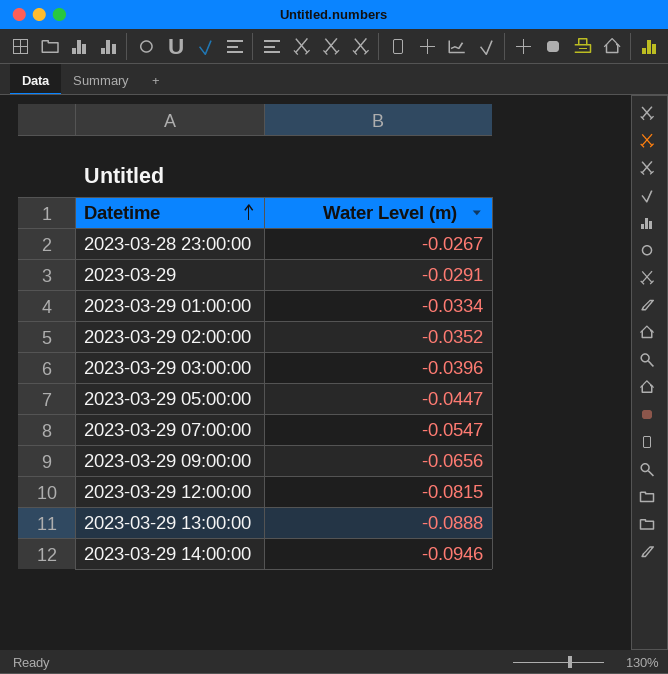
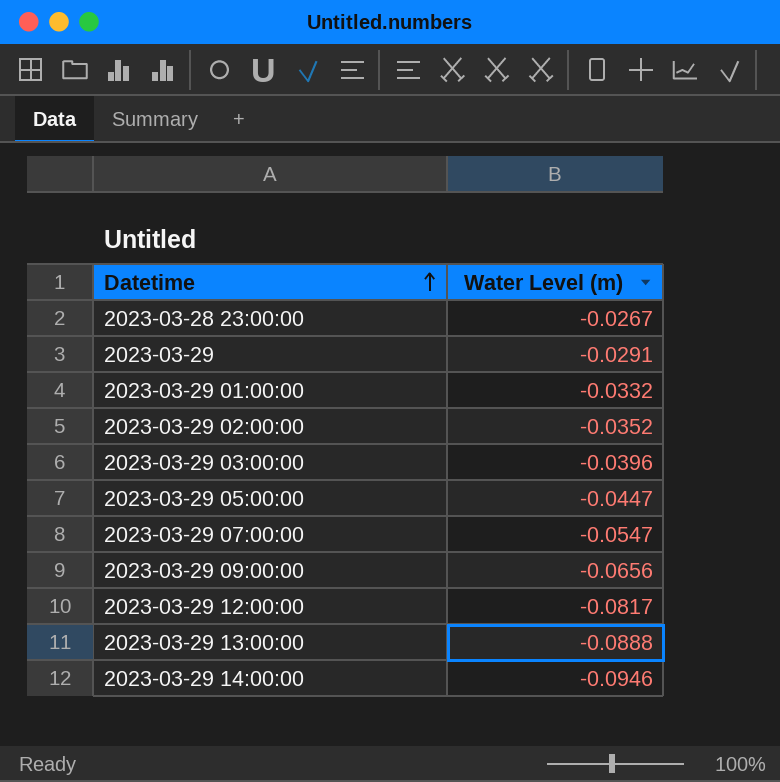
2023-03-29 01:00:00 | Water Level (m): -0.0334 -> -0.0332
2023-03-29 12:00:00 | Water Level (m): -0.0815 -> -0.0817

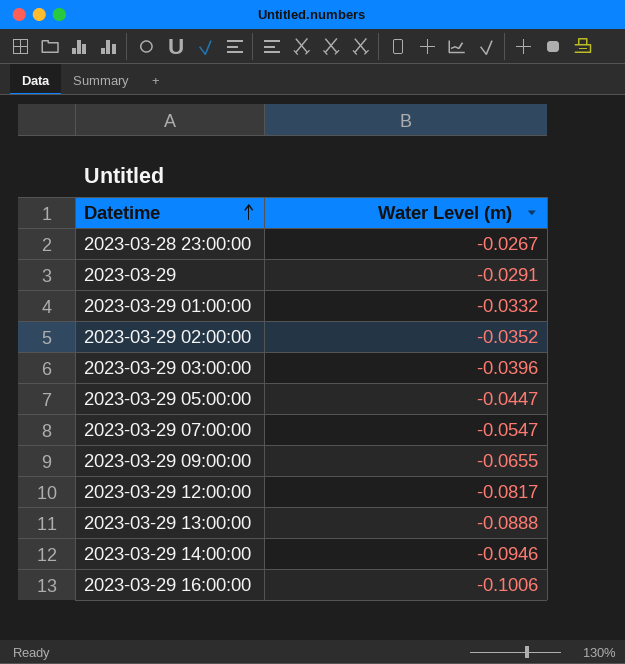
2023-03-29 09:00:00 | Water Level (m): -0.0656 -> -0.0655
row 2023-03-29 16:00:00: none -> -0.1006

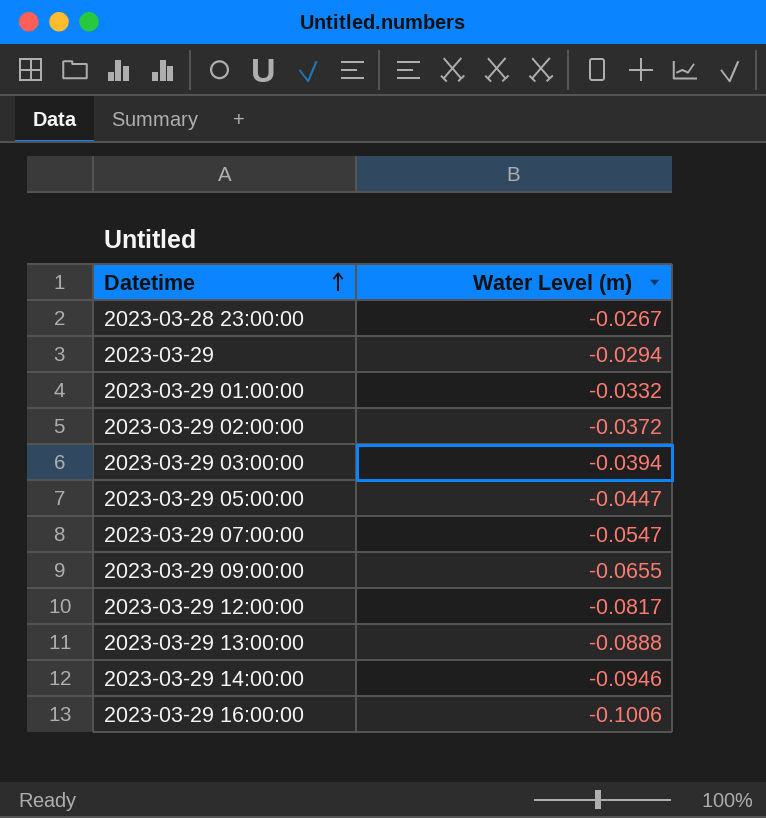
2023-03-29 | Water Level (m): -0.0291 -> -0.0294
2023-03-29 02:00:00 | Water Level (m): -0.0352 -> -0.0372
2023-03-29 03:00:00 | Water Level (m): -0.0396 -> -0.0394

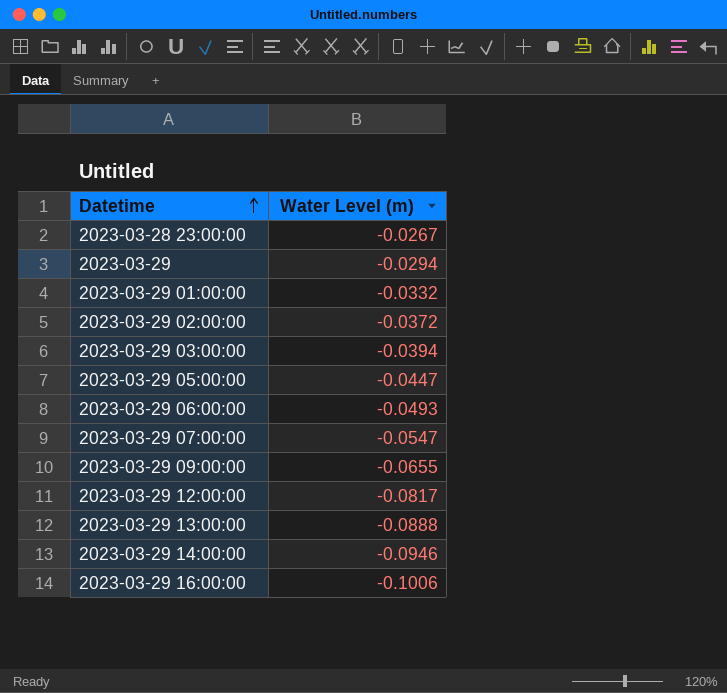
row 2023-03-29 06:00:00: none -> -0.0493

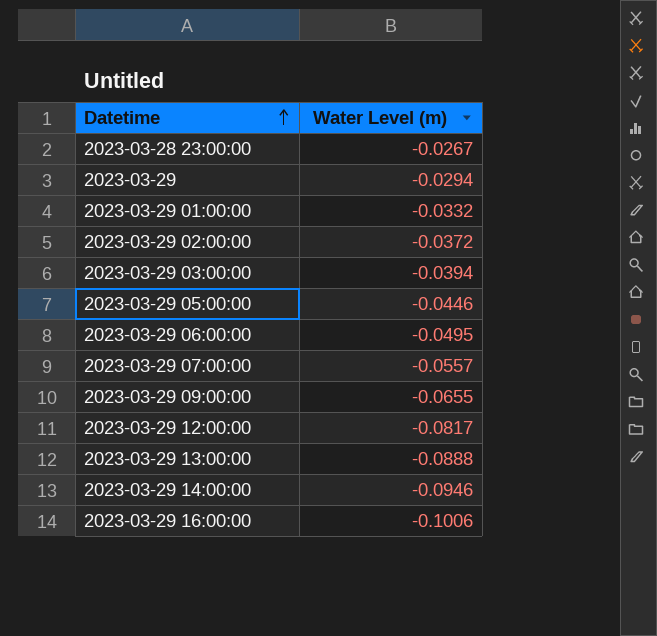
2023-03-29 05:00:00 | Water Level (m): -0.0447 -> -0.0446
2023-03-29 06:00:00 | Water Level (m): -0.0493 -> -0.0495
2023-03-29 07:00:00 | Water Level (m): -0.0547 -> -0.0557

